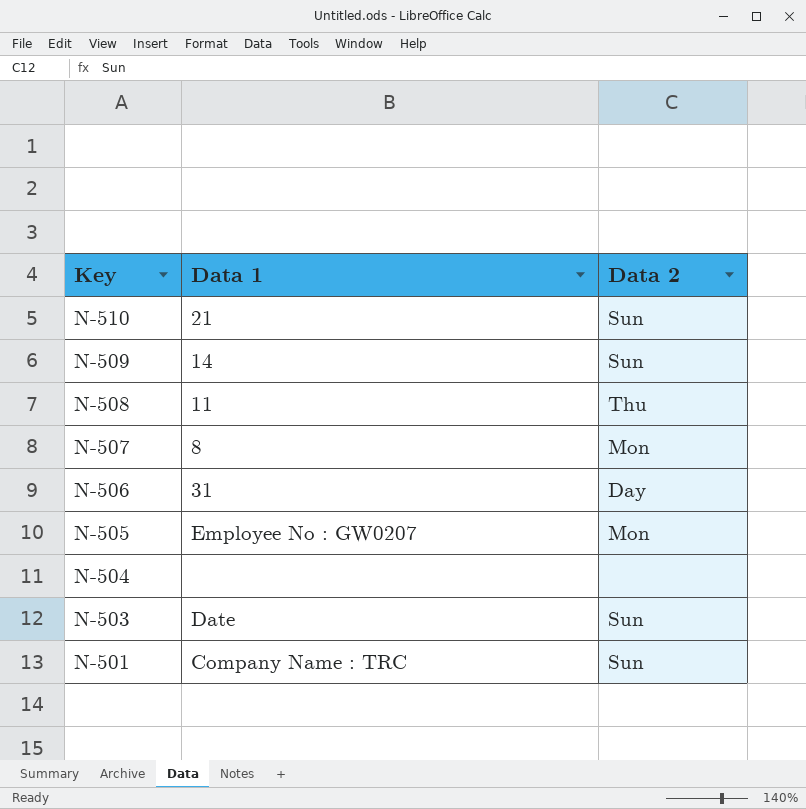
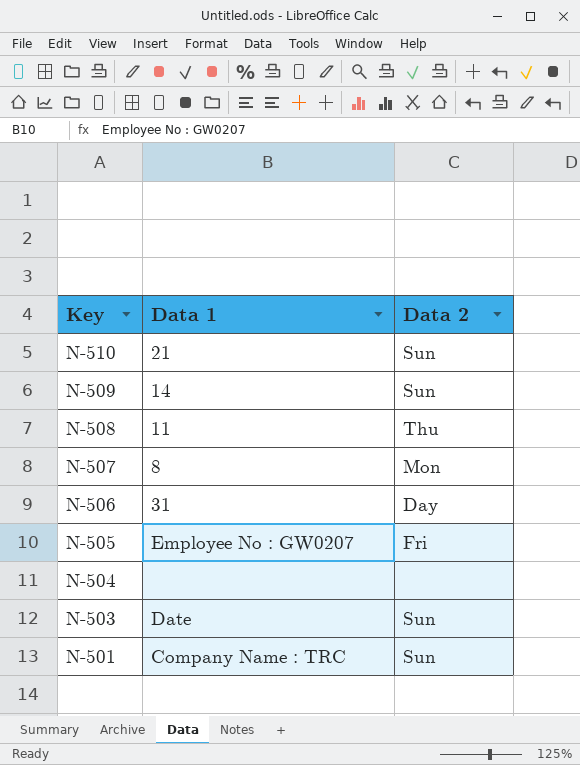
N-505 | Data 2: Mon -> Fri

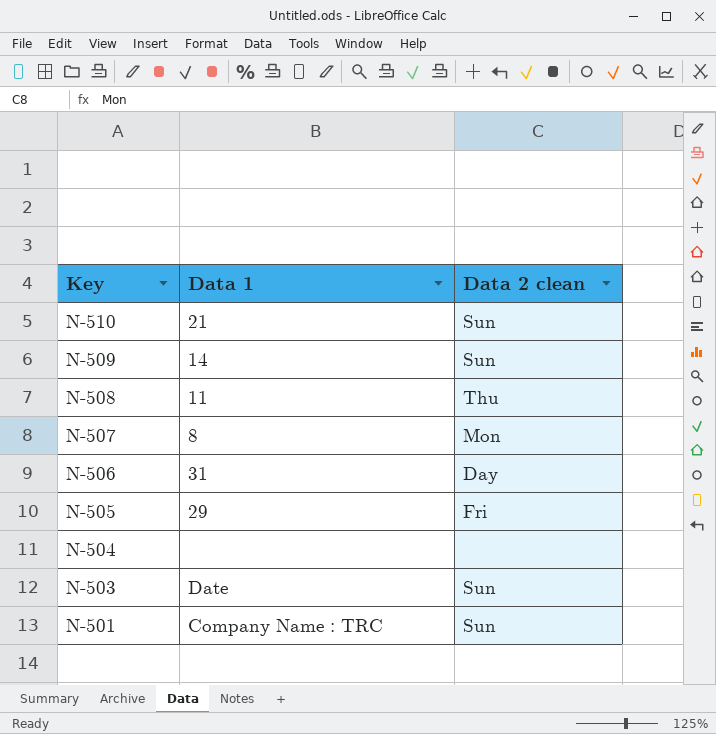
column name: Data 2 -> Data 2 clean
N-505 | Data 1: Employee No : GW0207 -> 29

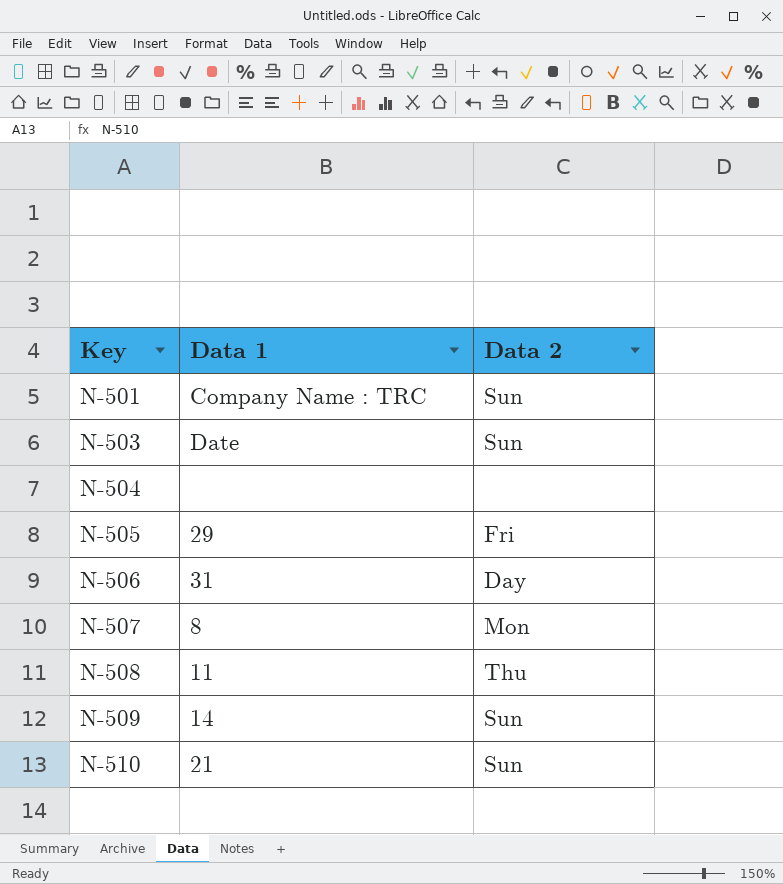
row order: Key descending -> Key ascending
column name: Data 2 clean -> Data 2

